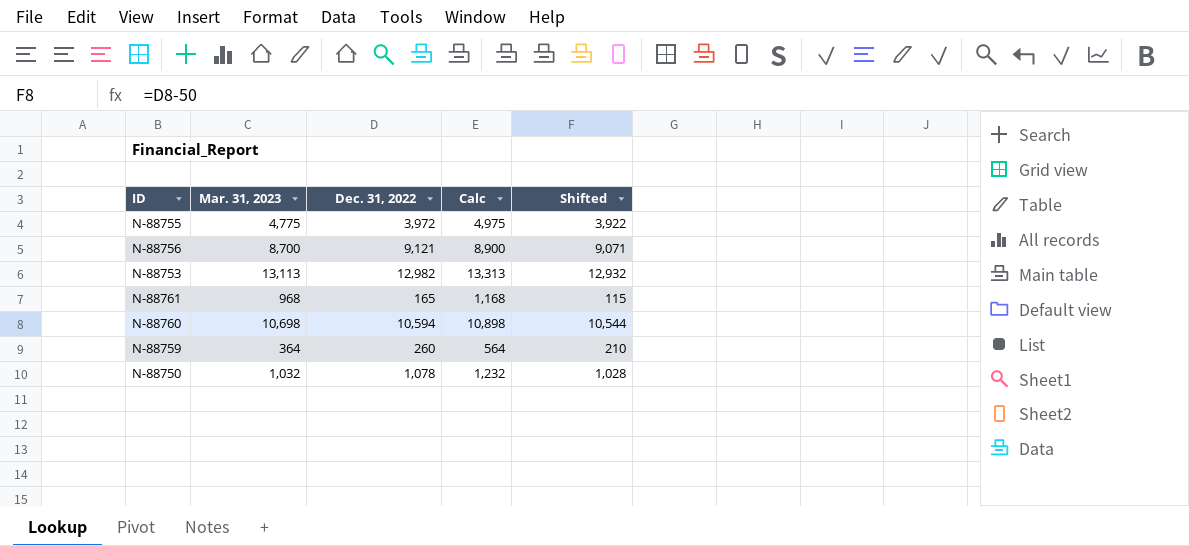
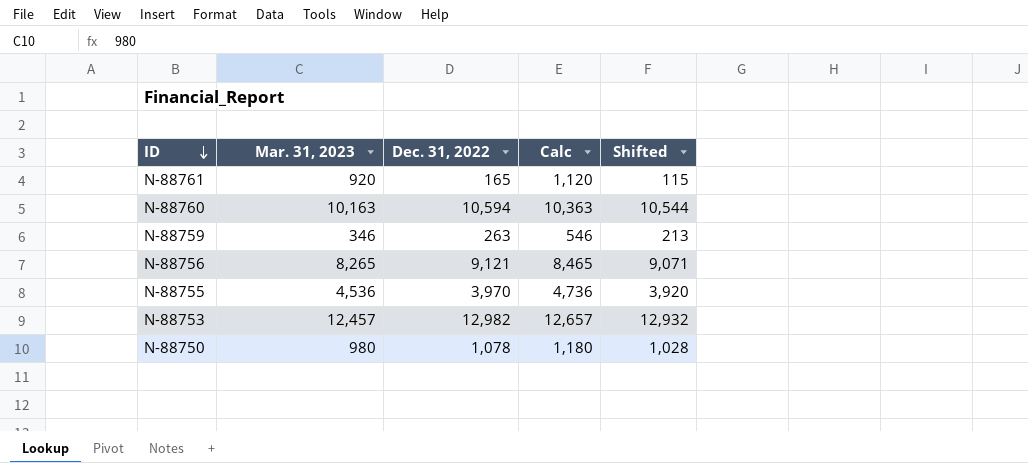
row order: none -> ID descending
N-88761 | Mar. 31, 2023: 968 -> 920
N-88761 | Calc: 1,168 -> 1,120
N-88760 | Mar. 31, 2023: 10,698 -> 10,163
N-88760 | Calc: 10,898 -> 10,363
N-88759 | Mar. 31, 2023: 364 -> 346
N-88759 | Dec. 31, 2022: 260 -> 263
N-88759 | Calc: 564 -> 546
N-88759 | Shifted: 210 -> 213
N-88756 | Mar. 31, 2023: 8,700 -> 8,265
N-88756 | Calc: 8,900 -> 8,465
N-88755 | Mar. 31, 2023: 4,775 -> 4,536
N-88755 | Dec. 31, 2022: 3,972 -> 3,970
N-88755 | Calc: 4,975 -> 4,736
N-88755 | Shifted: 3,922 -> 3,920
N-88753 | Mar. 31, 2023: 13,113 -> 12,457
N-88753 | Calc: 13,313 -> 12,657
N-88750 | Mar. 31, 2023: 1,032 -> 980
N-88750 | Calc: 1,232 -> 1,180

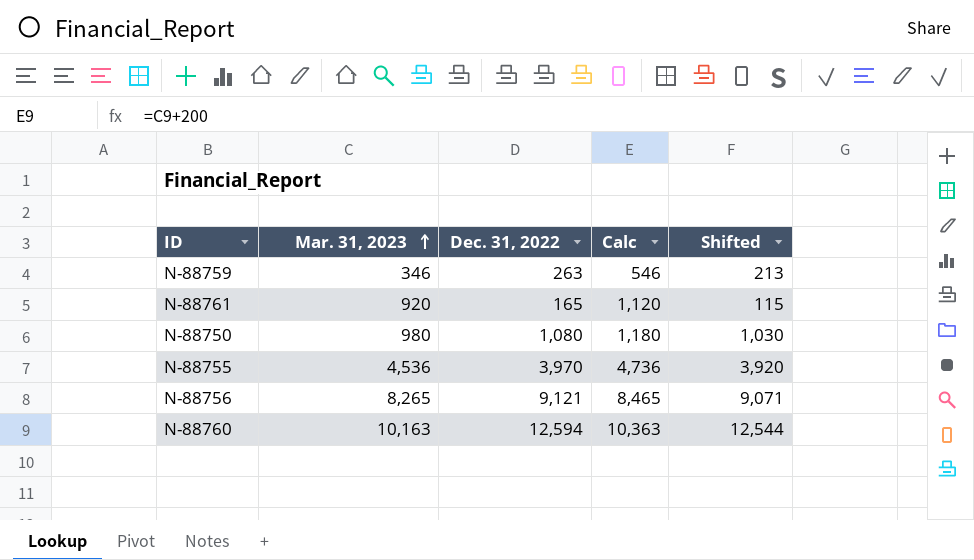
row order: ID descending -> Mar. 31, 2023 ascending
row N-88753: 12,457 | 12,982 | 12,657 | 12,932 -> none
N-88750 | Dec. 31, 2022: 1,078 -> 1,080
N-88750 | Shifted: 1,028 -> 1,030
N-88760 | Dec. 31, 2022: 10,594 -> 12,594
N-88760 | Shifted: 10,544 -> 12,544

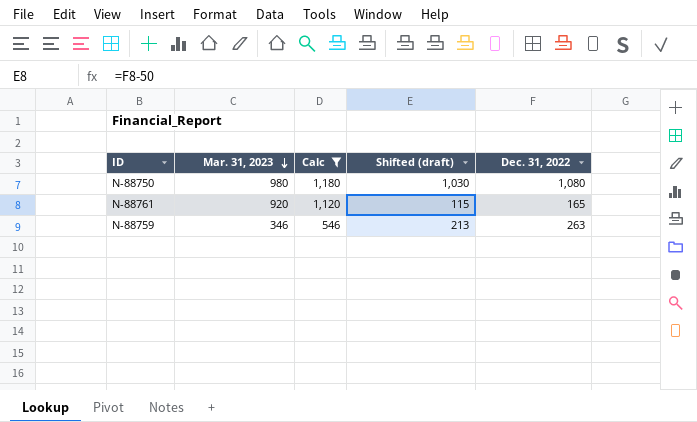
filter: none -> Calc <= 1,180
row order: Mar. 31, 2023 ascending -> Mar. 31, 2023 descending
column name: Shifted -> Shifted (draft)
column Dec. 31, 2022 | position: 3 -> 5

